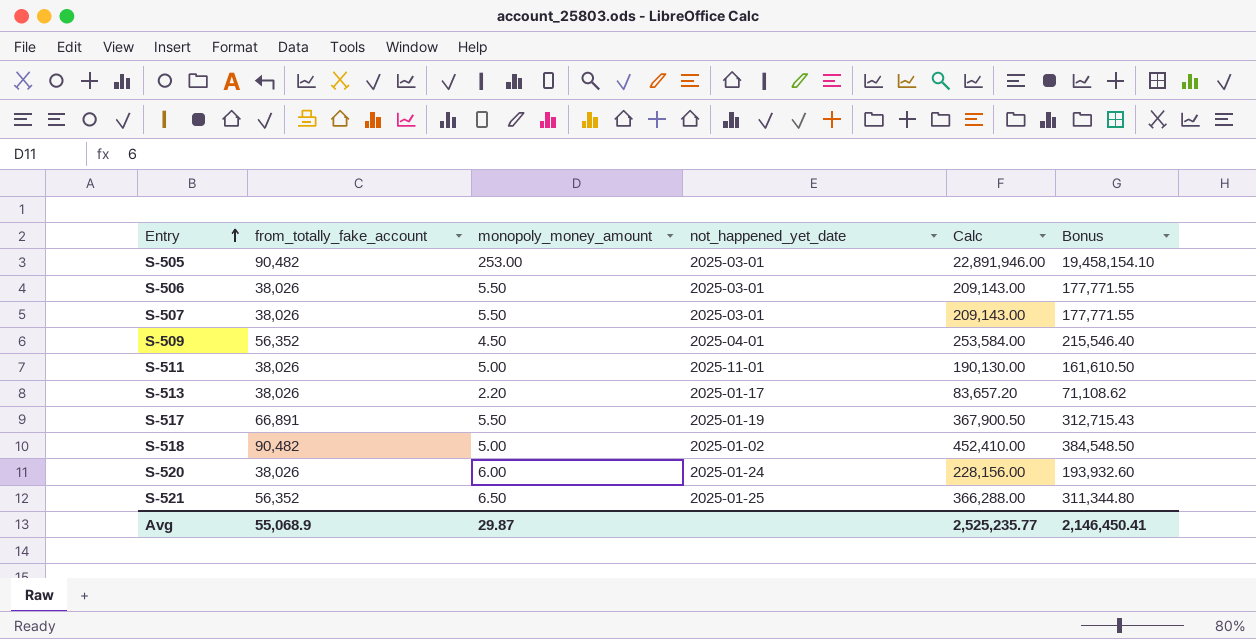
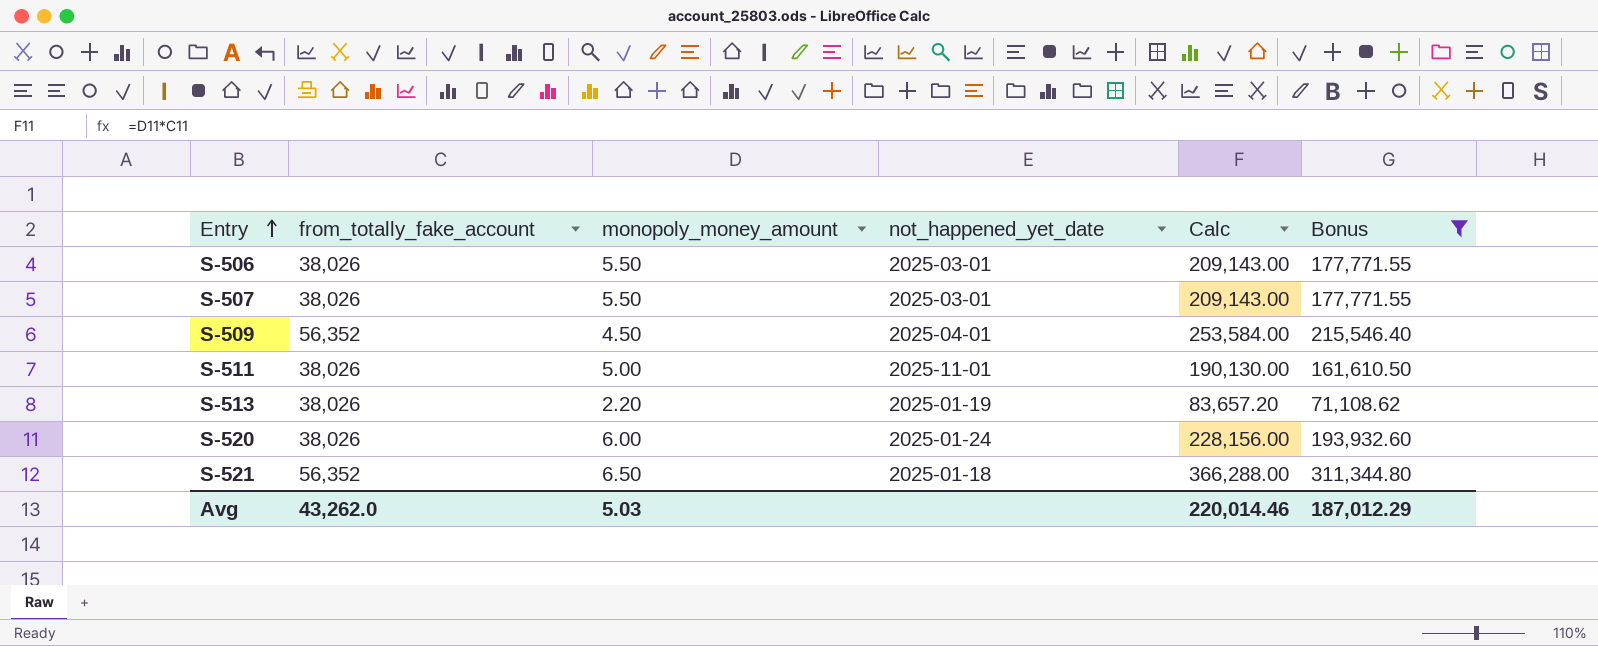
filter: none -> Bonus <= 311,344.80
S-513 | not_happened_yet_date: 2025-01-17 -> 2025-01-19
S-521 | not_happened_yet_date: 2025-01-25 -> 2025-01-18
Avg | from_totally_fake_account: 55,068.9 -> 43,262.0
Avg | monopoly_money_amount: 29.87 -> 5.03
Avg | Calc: 2,525,235.77 -> 220,014.46
Avg | Bonus: 2,146,450.41 -> 187,012.29

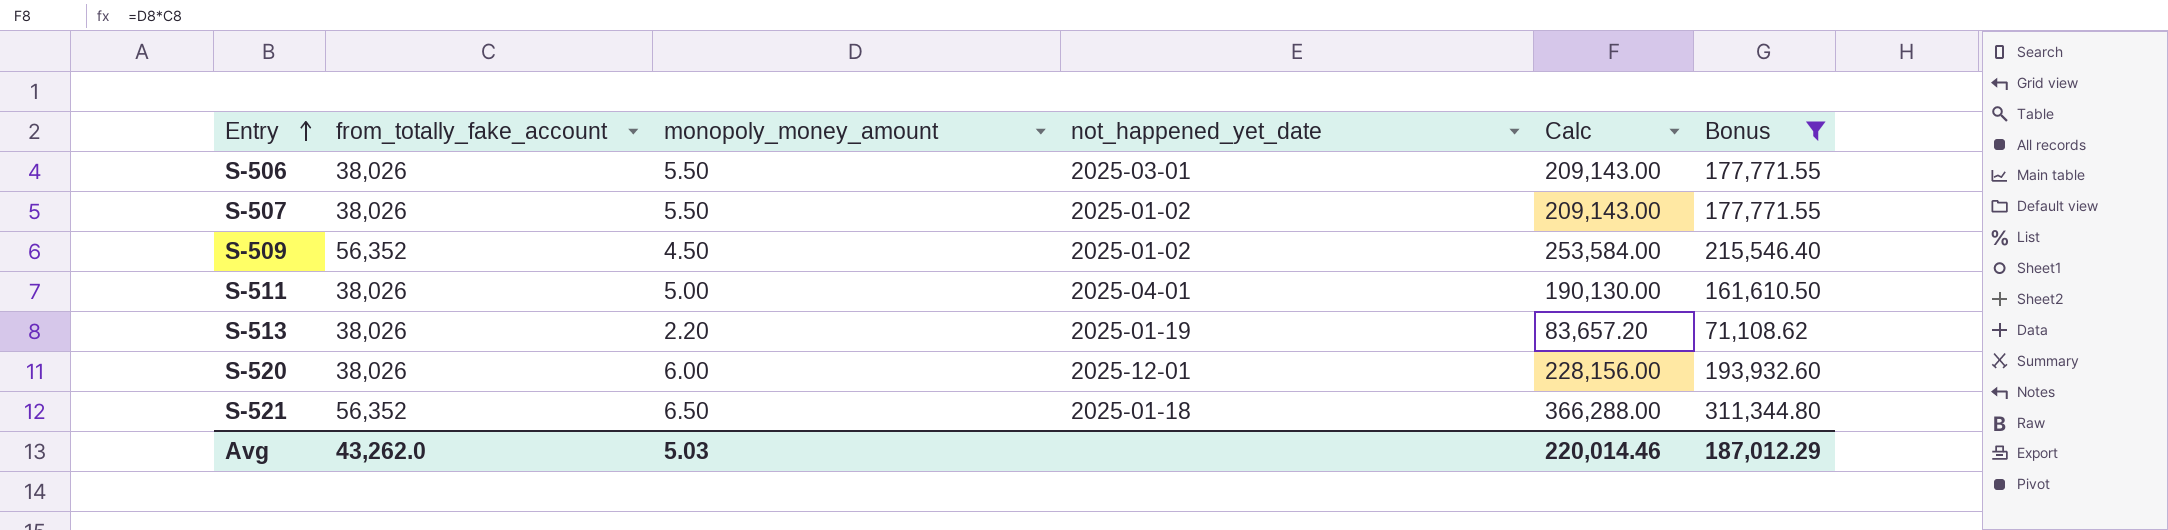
S-507 | not_happened_yet_date: 2025-03-01 -> 2025-01-02
S-509 | not_happened_yet_date: 2025-04-01 -> 2025-01-02
S-511 | not_happened_yet_date: 2025-11-01 -> 2025-04-01
S-520 | not_happened_yet_date: 2025-01-24 -> 2025-12-01

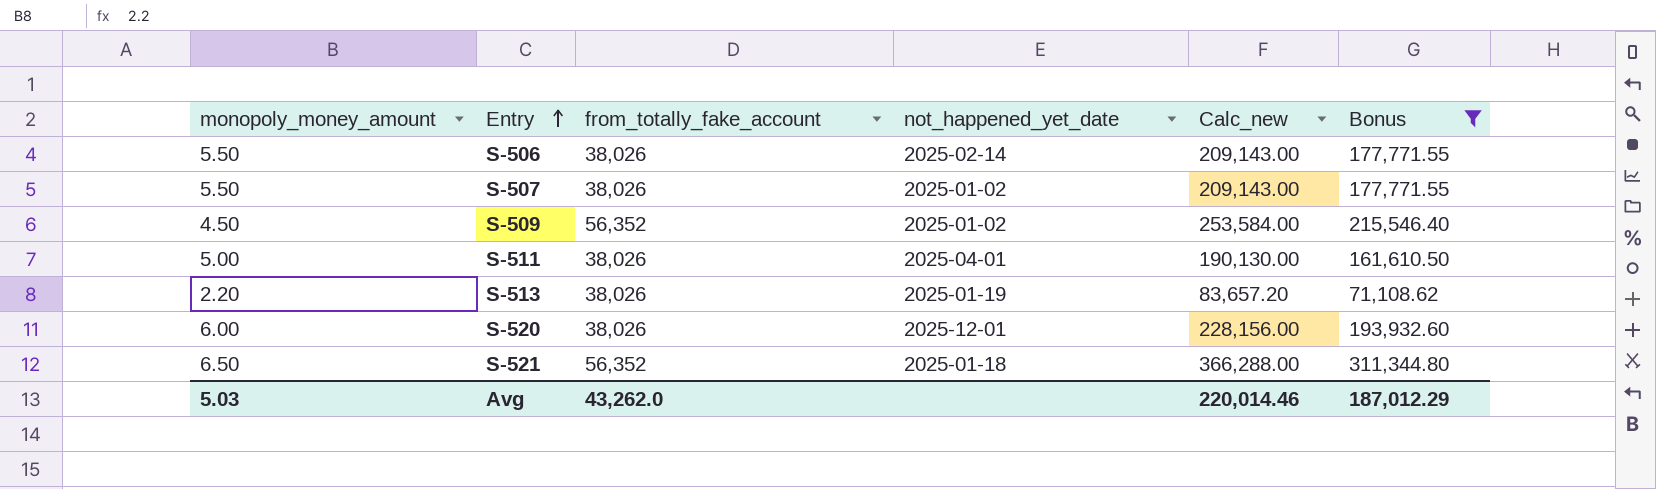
column monopoly_money_amount | position: 3 -> 1
column name: Calc -> Calc_new
S-506 | not_happened_yet_date: 2025-03-01 -> 2025-02-14

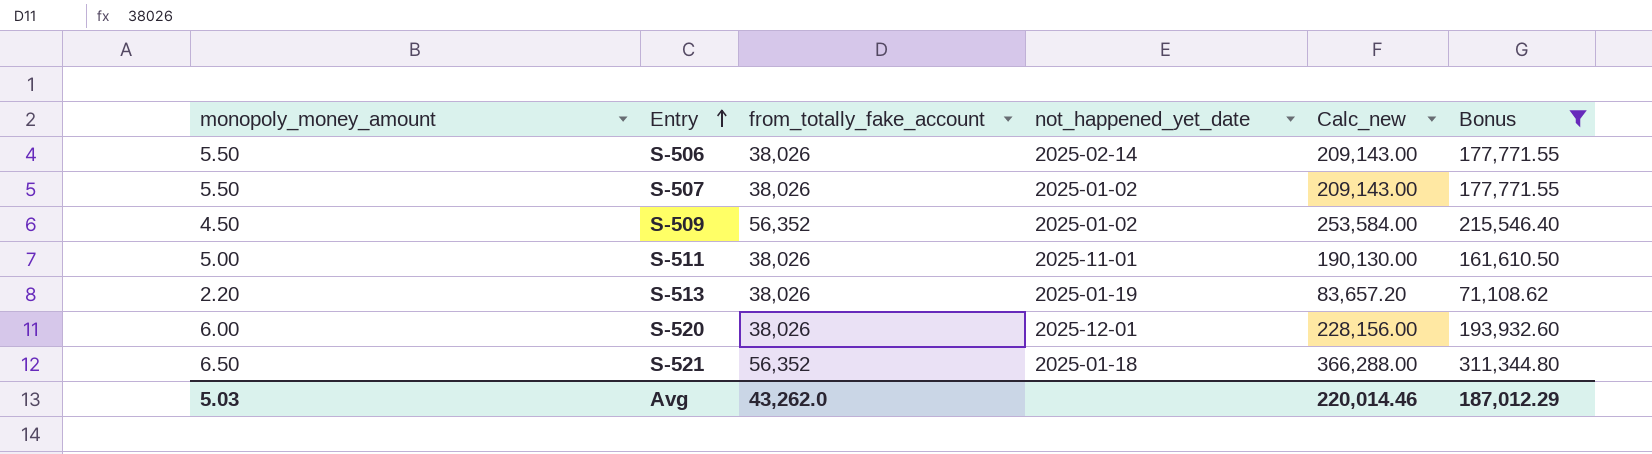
S-511 | not_happened_yet_date: 2025-04-01 -> 2025-11-01

